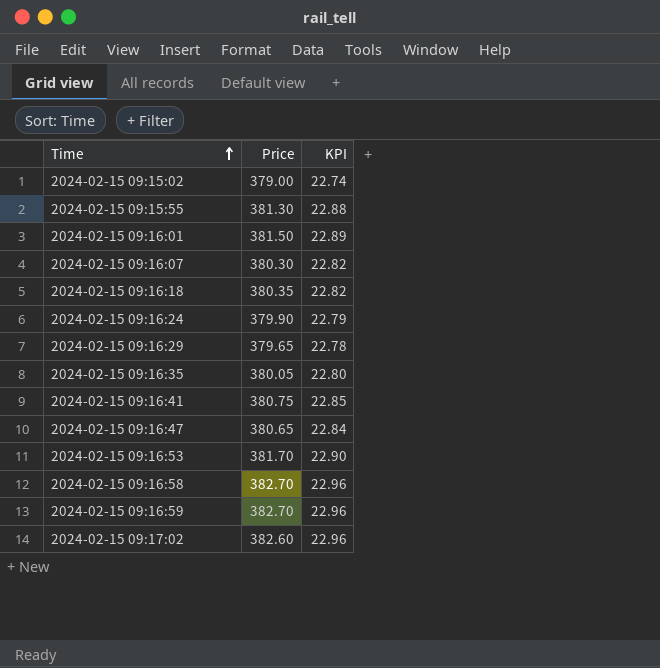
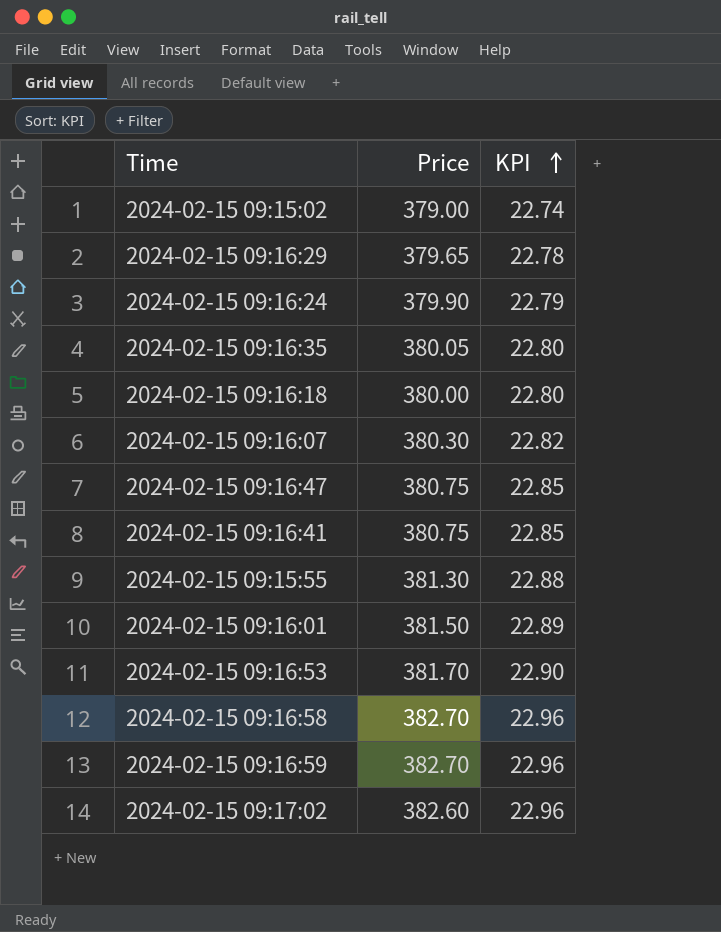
row order: Time ascending -> KPI ascending
2024-02-15 09:16:18 | Price: 380.35 -> 380.00
2024-02-15 09:16:18 | KPI: 22.82 -> 22.80
2024-02-15 09:16:47 | Price: 380.65 -> 380.75
2024-02-15 09:16:47 | KPI: 22.84 -> 22.85

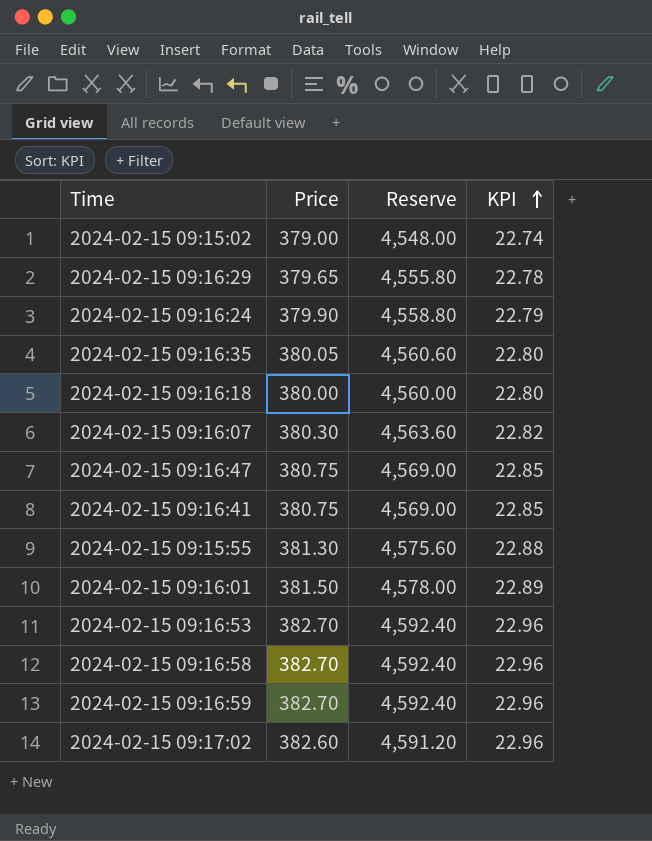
column Reserve | formula: none -> [Price] * 12
2024-02-15 09:16:53 | Price: 381.70 -> 382.70
2024-02-15 09:16:53 | KPI: 22.90 -> 22.96

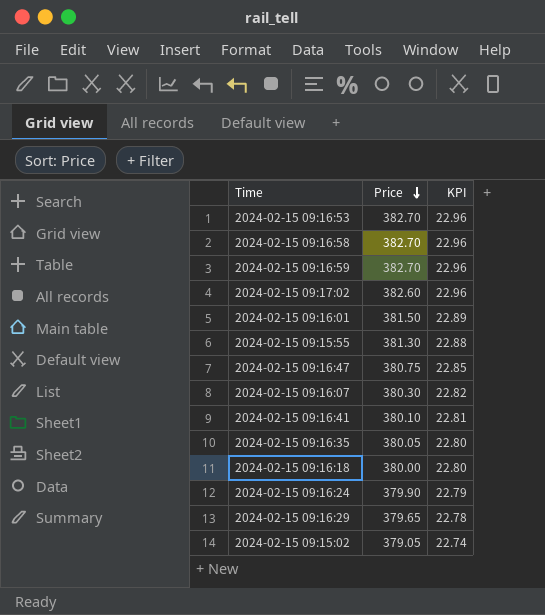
row order: KPI ascending -> Price descending
column Reserve | formula: [Price] * 12 -> none
2024-02-15 09:16:41 | Price: 380.75 -> 380.10
2024-02-15 09:16:41 | KPI: 22.85 -> 22.81
2024-02-15 09:15:02 | Price: 379.00 -> 379.05

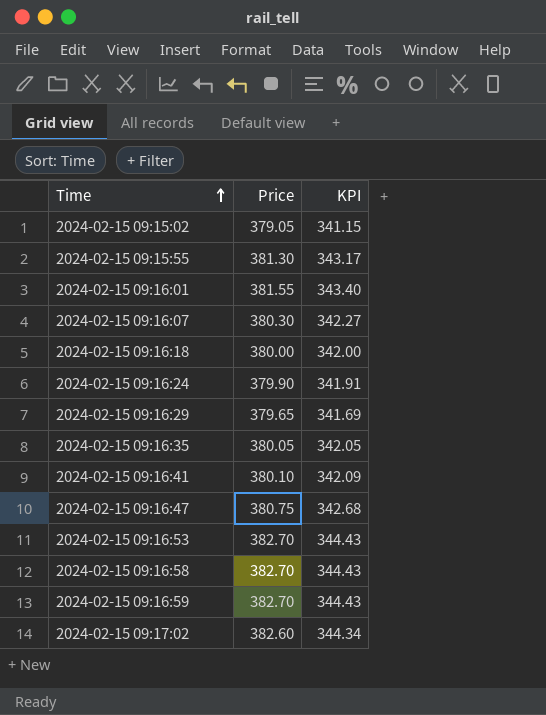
row order: Price descending -> Time ascending
column KPI | formula: [Price] * 0.06 -> [Price] * 0.9
2024-02-15 09:16:01 | Price: 381.50 -> 381.55

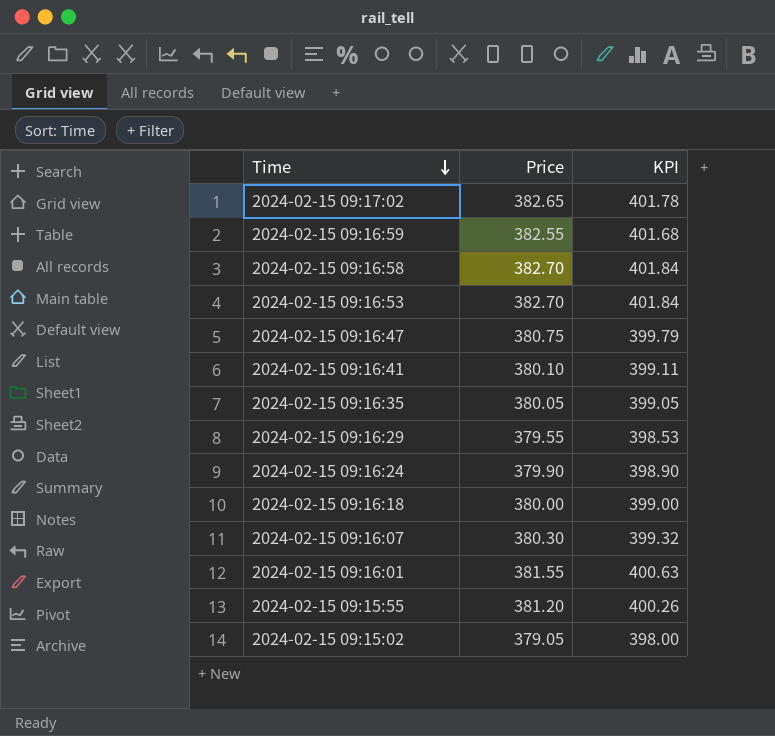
row order: Time ascending -> Time descending
column KPI | formula: [Price] * 0.9 -> [Price] * 1.05
2024-02-15 09:17:02 | Price: 382.60 -> 382.65
2024-02-15 09:16:59 | Price: 382.70 -> 382.55
2024-02-15 09:16:29 | Price: 379.65 -> 379.55
2024-02-15 09:15:55 | Price: 381.30 -> 381.20

